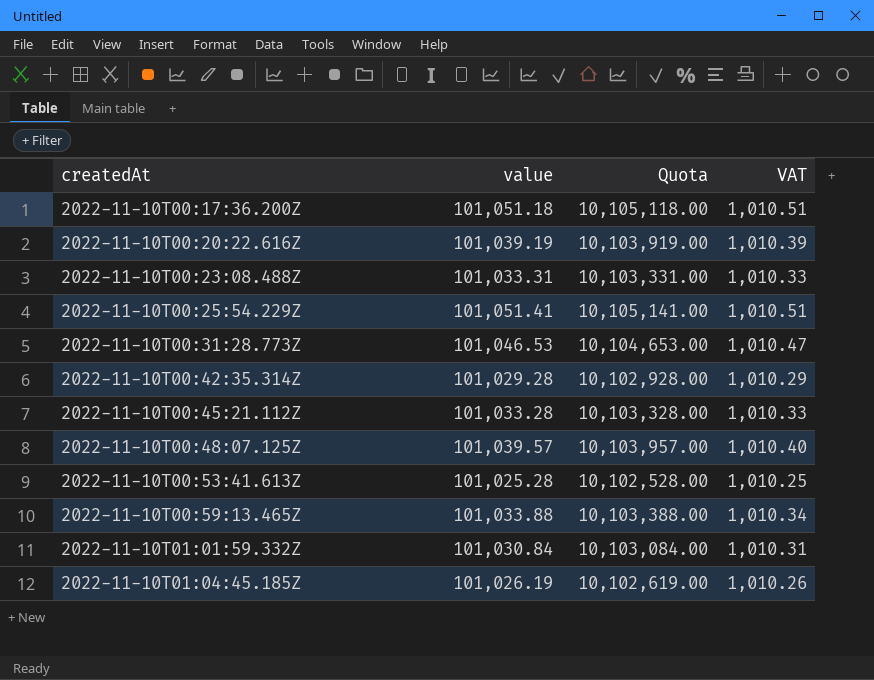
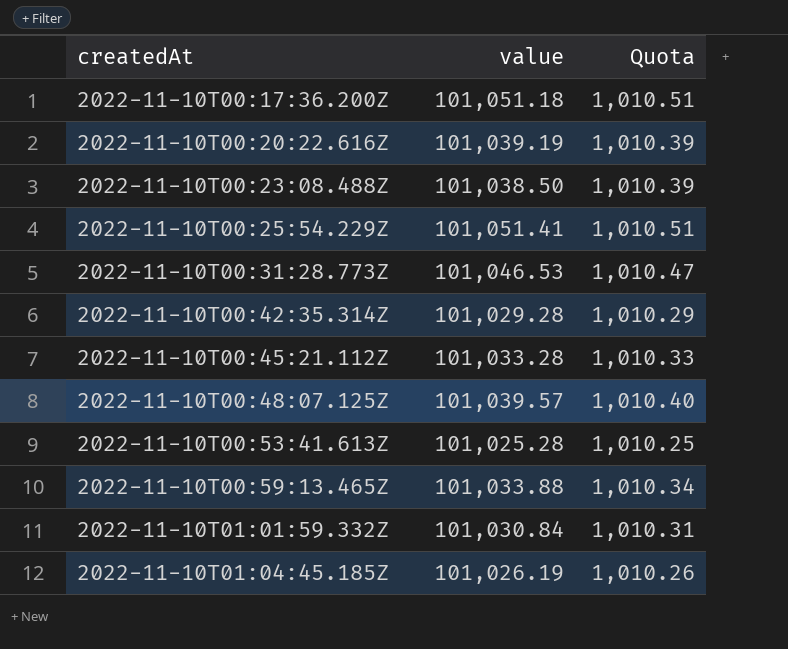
column VAT | formula: [value] * 0.01 -> none
column Quota | formula: [value] * 100 -> [value] * 0.01
2022-11-10T00:23:08.488Z | value: 101,033.31 -> 101,038.50

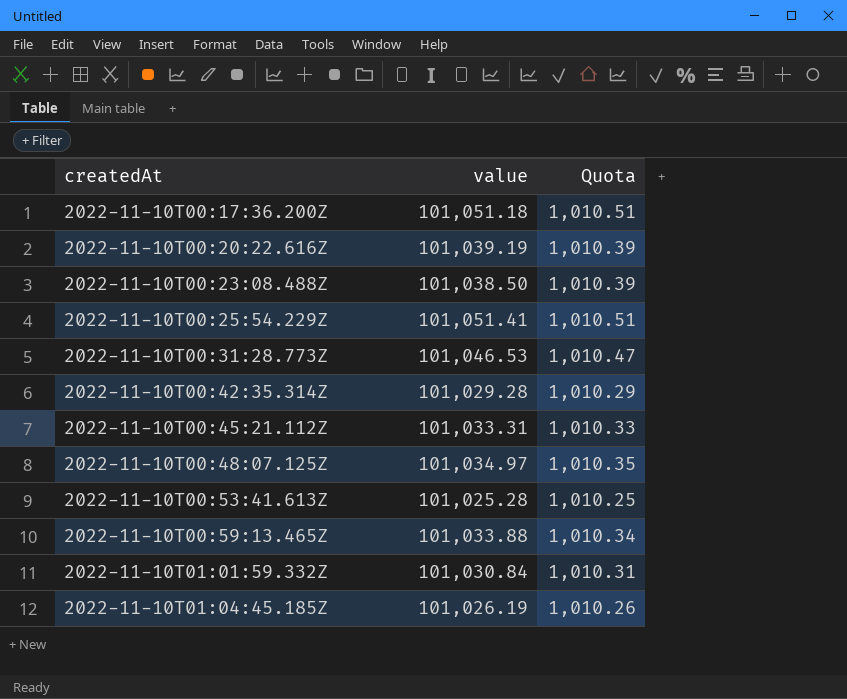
2022-11-10T00:45:21.112Z | value: 101,033.28 -> 101,033.31
2022-11-10T00:48:07.125Z | value: 101,039.57 -> 101,034.97
2022-11-10T00:48:07.125Z | Quota: 1,010.40 -> 1,010.35

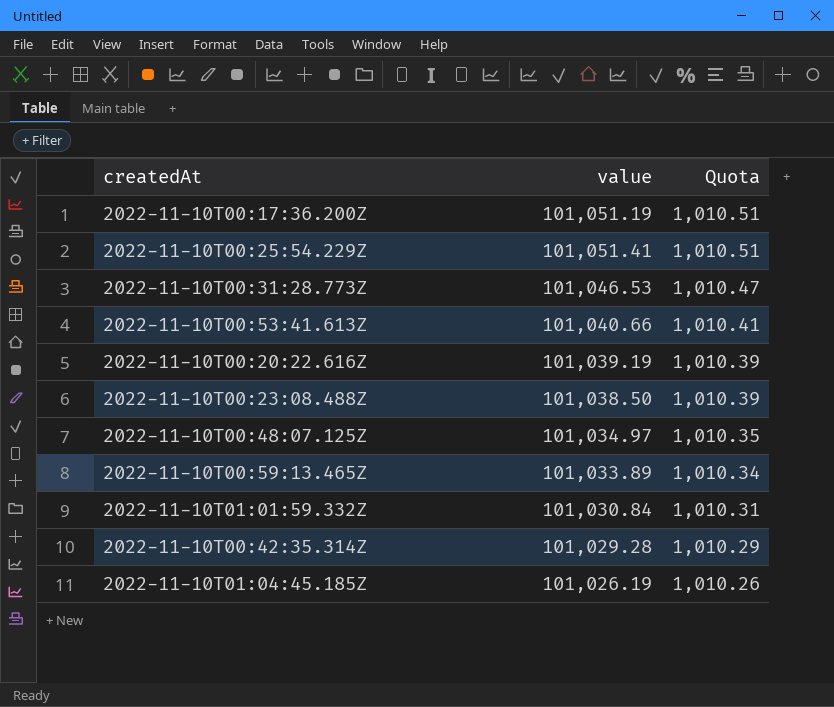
row order: createdAt ascending -> Quota descending
row 2022-11-10T00:45:21.112Z: 101,033.31 | 1,010.33 -> none
2022-11-10T00:17:36.200Z | value: 101,051.18 -> 101,051.19
2022-11-10T00:53:41.613Z | value: 101,025.28 -> 101,040.66
2022-11-10T00:53:41.613Z | Quota: 1,010.25 -> 1,010.41
2022-11-10T00:59:13.465Z | value: 101,033.88 -> 101,033.89

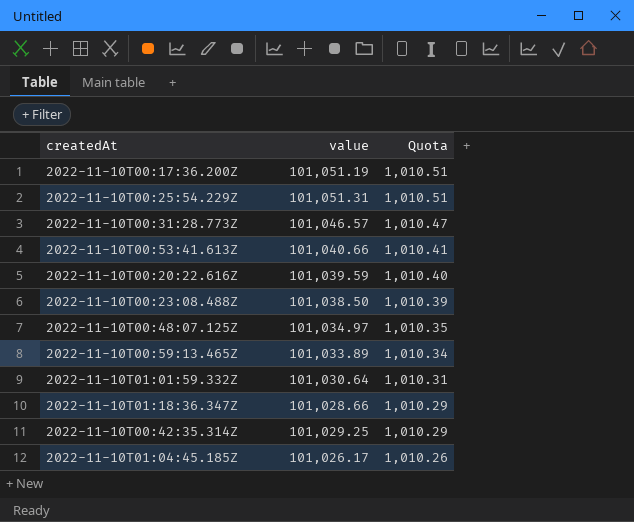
2022-11-10T00:25:54.229Z | value: 101,051.41 -> 101,051.31
2022-11-10T00:31:28.773Z | value: 101,046.53 -> 101,046.57
2022-11-10T00:20:22.616Z | value: 101,039.19 -> 101,039.59
2022-11-10T00:20:22.616Z | Quota: 1,010.39 -> 1,010.40
2022-11-10T01:01:59.332Z | value: 101,030.84 -> 101,030.64
row 2022-11-10T01:18:36.347Z: none -> 101,028.66 | 1,010.29
2022-11-10T00:42:35.314Z | value: 101,029.28 -> 101,029.25
2022-11-10T01:04:45.185Z | value: 101,026.19 -> 101,026.17

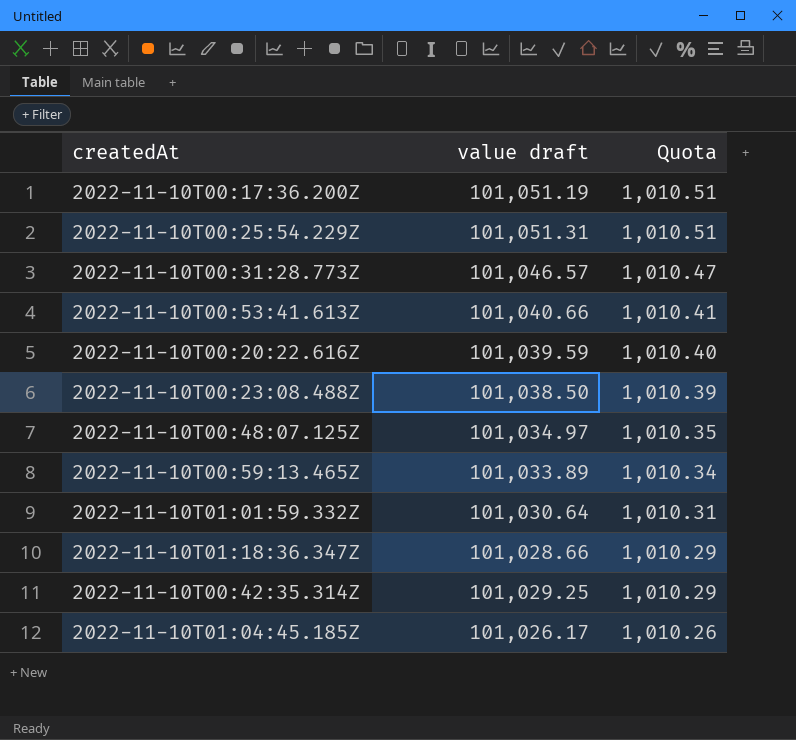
column name: value -> value draft

